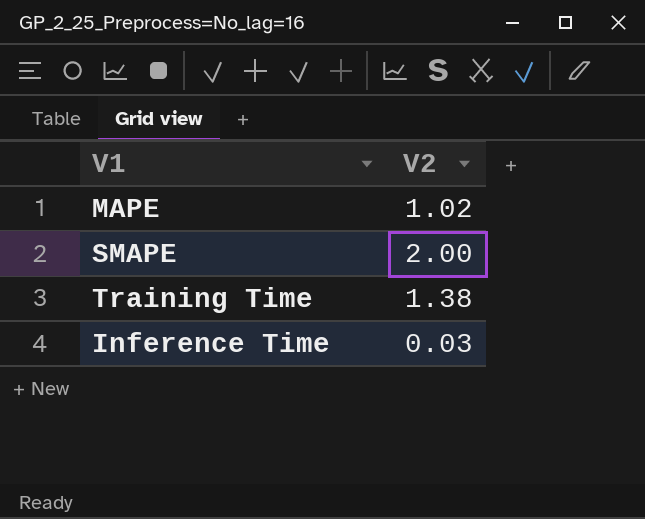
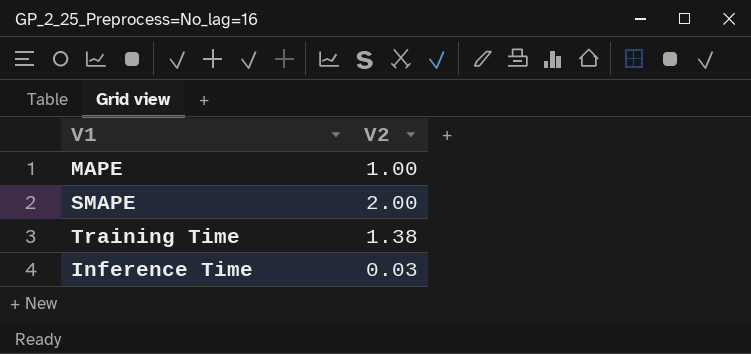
MAPE | V2: 1.02 -> 1.00

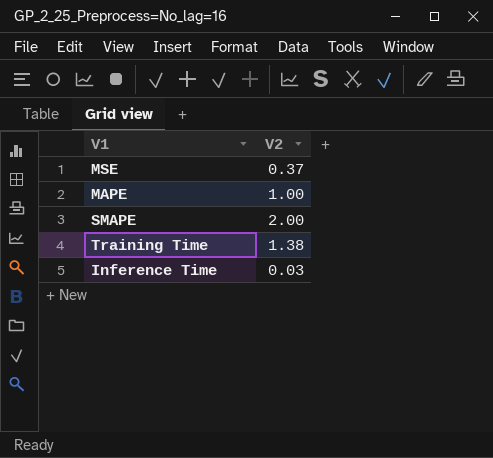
row MSE: none -> 0.37

